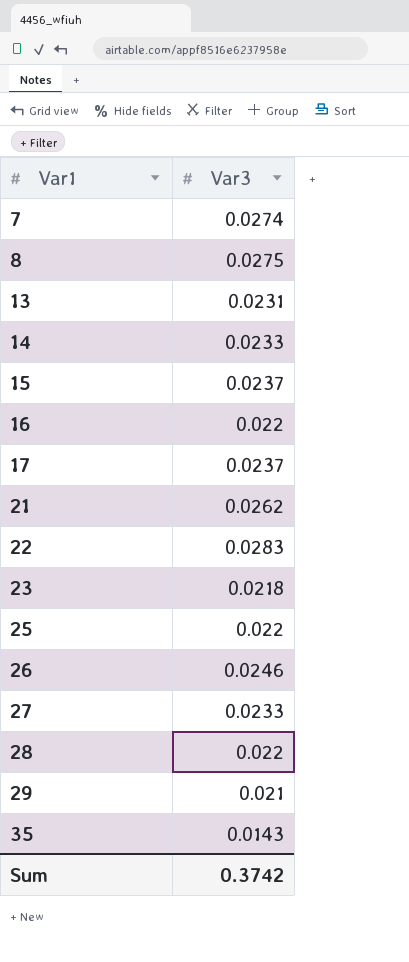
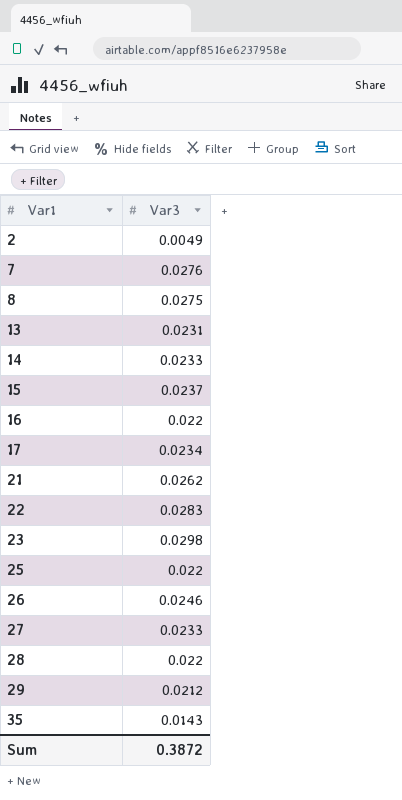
row 2: none -> 0.0049
7 | Var3: 0.0274 -> 0.0276
17 | Var3: 0.0237 -> 0.0234
23 | Var3: 0.0218 -> 0.0298
29 | Var3: 0.021 -> 0.0212
Sum | Var3: 0.3742 -> 0.3872

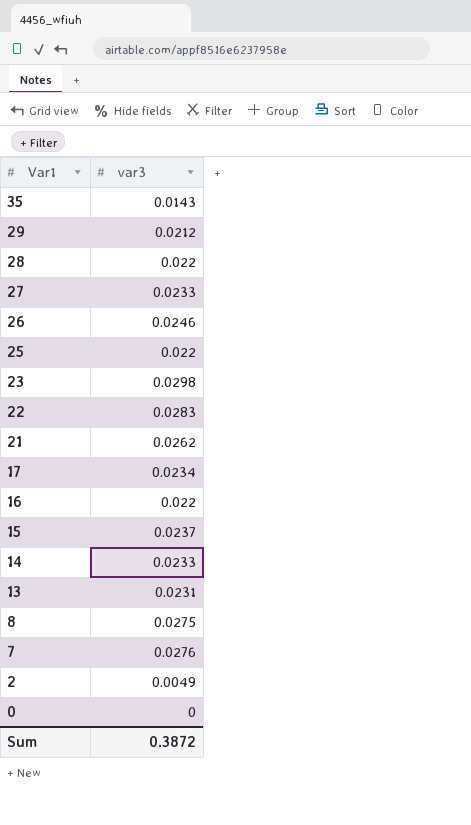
row order: Var1 ascending -> Var1 descending
column name: Var3 -> var3
row 0: none -> 0

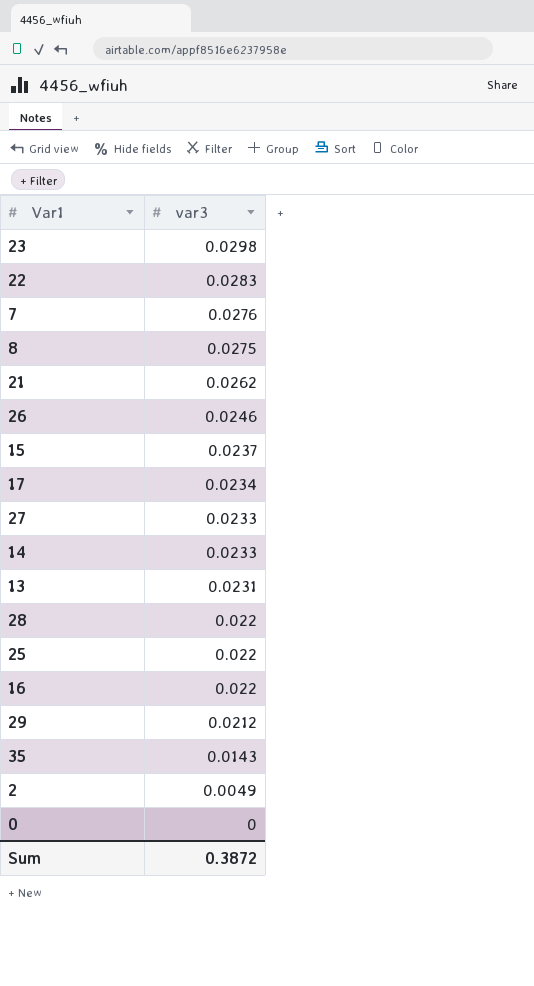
row order: Var1 descending -> var3 descending

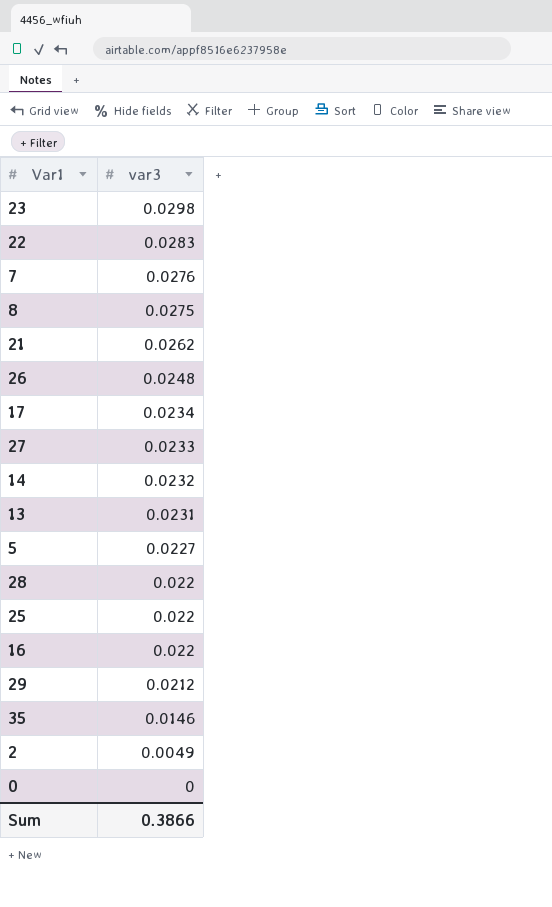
row 15: 0.0237 -> none
26 | var3: 0.0246 -> 0.0248
14 | var3: 0.0233 -> 0.0232
row 5: none -> 0.0227
35 | var3: 0.0143 -> 0.0146
Sum | var3: 0.3872 -> 0.3866

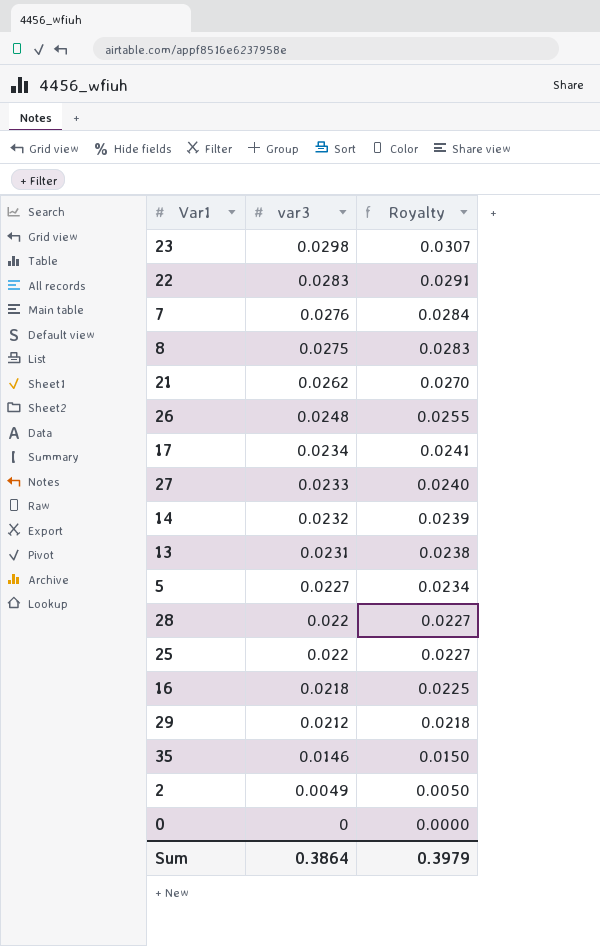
column Royalty | formula: none -> [var3] * 1.03
16 | var3: 0.022 -> 0.0218
Sum | var3: 0.3866 -> 0.3864

